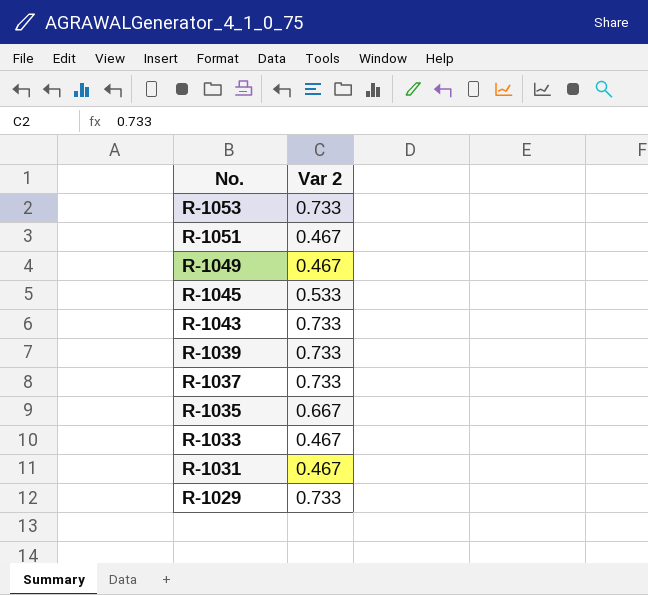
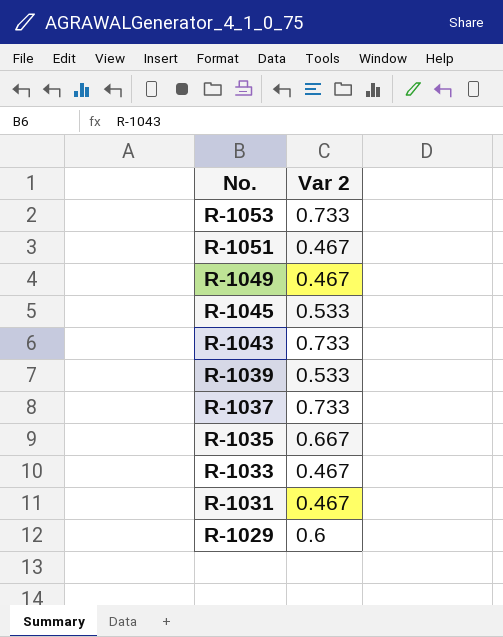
R-1039 | Var 2: 0.733 -> 0.533
R-1029 | Var 2: 0.733 -> 0.6

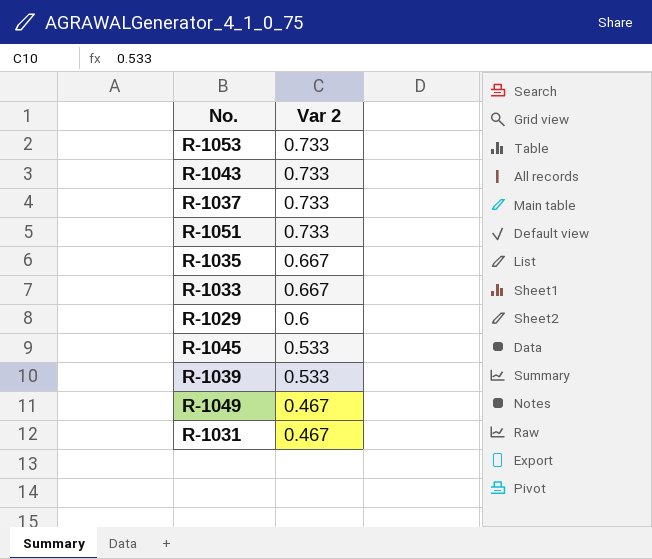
row order: No. descending -> Var 2 descending
R-1051 | Var 2: 0.467 -> 0.733
R-1033 | Var 2: 0.467 -> 0.667

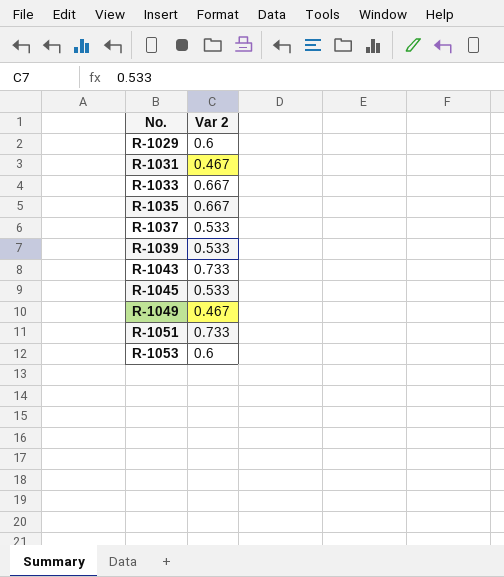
row order: Var 2 descending -> No. ascending
R-1037 | Var 2: 0.733 -> 0.533
R-1053 | Var 2: 0.733 -> 0.6

